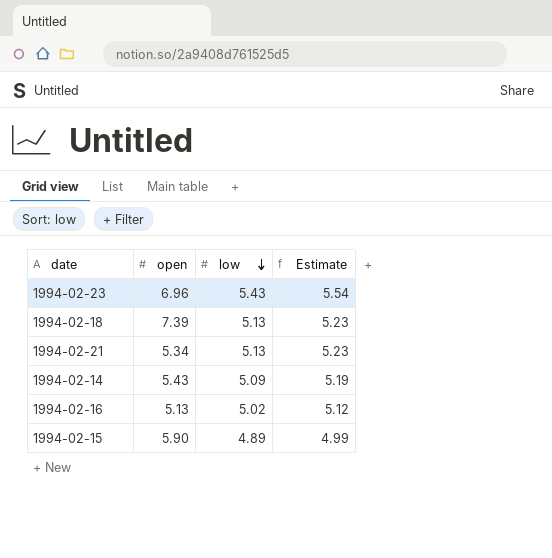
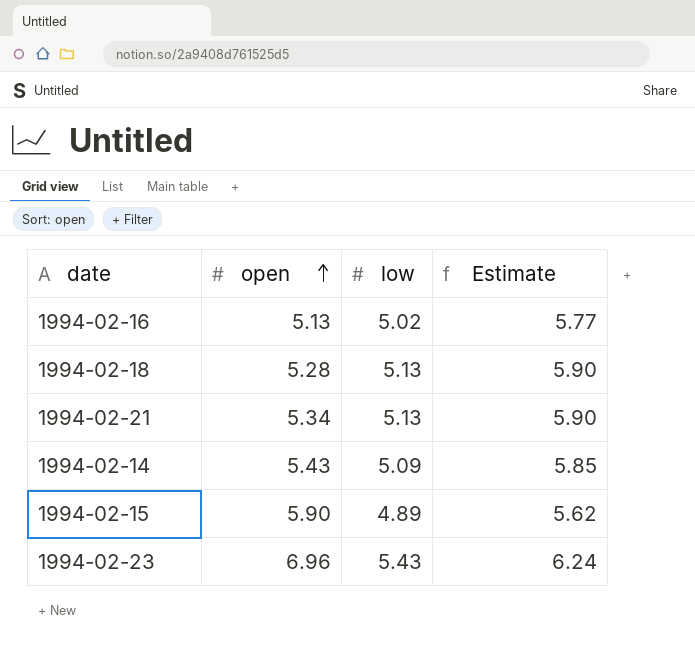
row order: low descending -> open ascending
column Estimate | formula: [low] * 1.02 -> [low] * 1.15
1994-02-18 | open: 7.39 -> 5.28

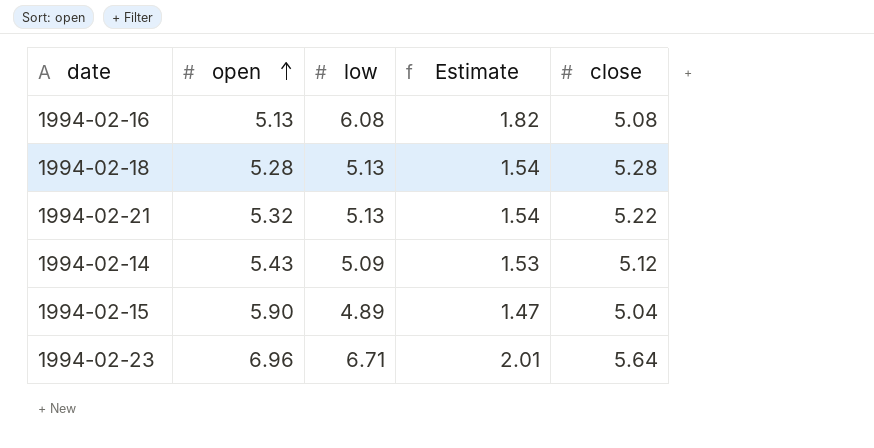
column Estimate | formula: [low] * 1.15 -> [low] * 0.3
column close | position: none -> 5
1994-02-16 | low: 5.02 -> 6.08
1994-02-21 | open: 5.34 -> 5.32
1994-02-23 | low: 5.43 -> 6.71

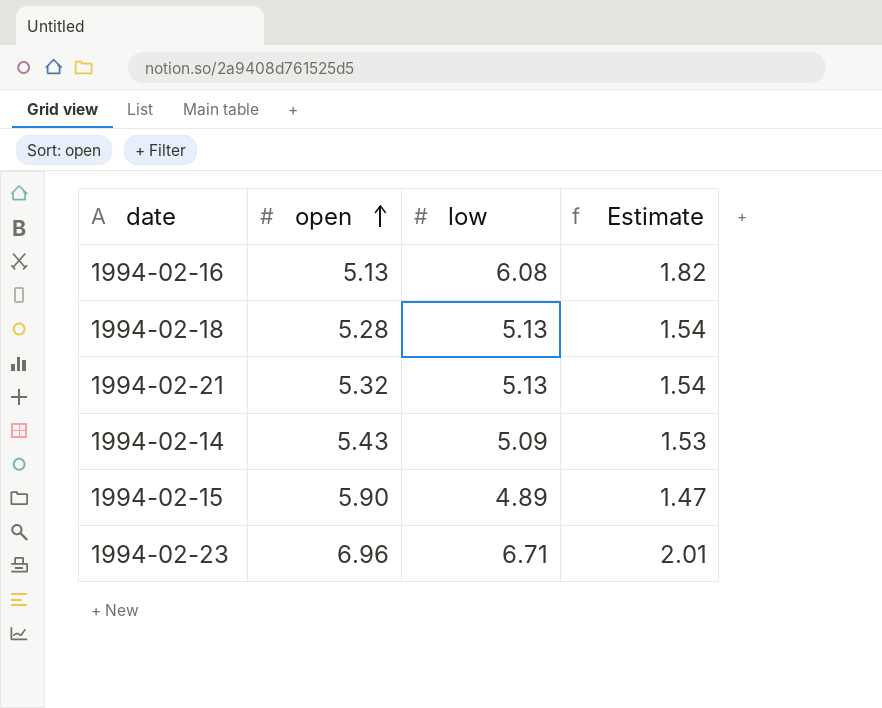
column close | position: 5 -> none

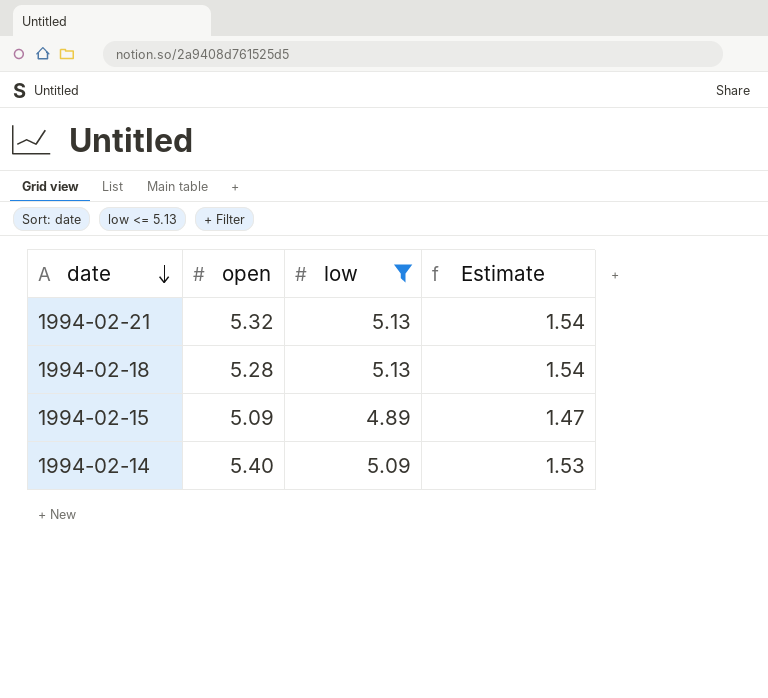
filter: none -> low <= 5.13
row order: open ascending -> date descending
1994-02-15 | open: 5.90 -> 5.09
1994-02-14 | open: 5.43 -> 5.40

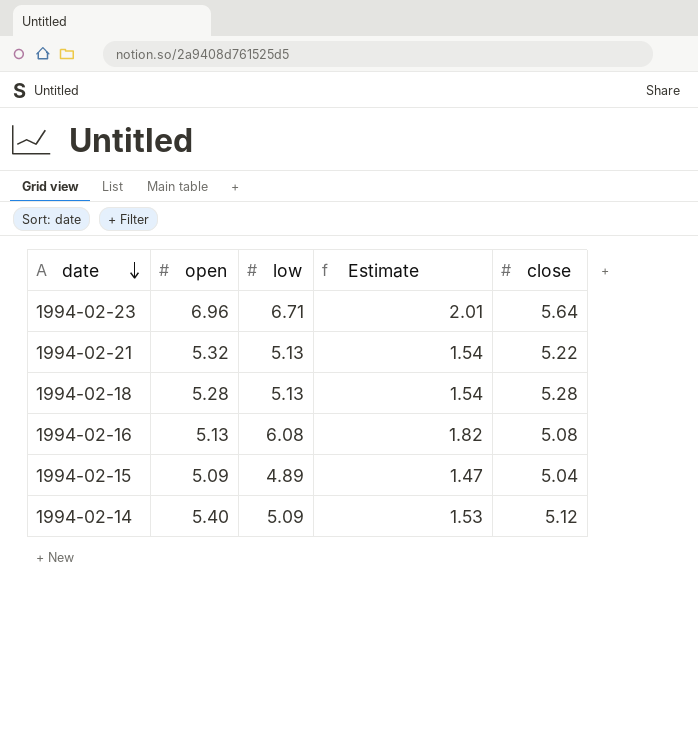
filter: low <= 5.13 -> none
column close | position: none -> 5

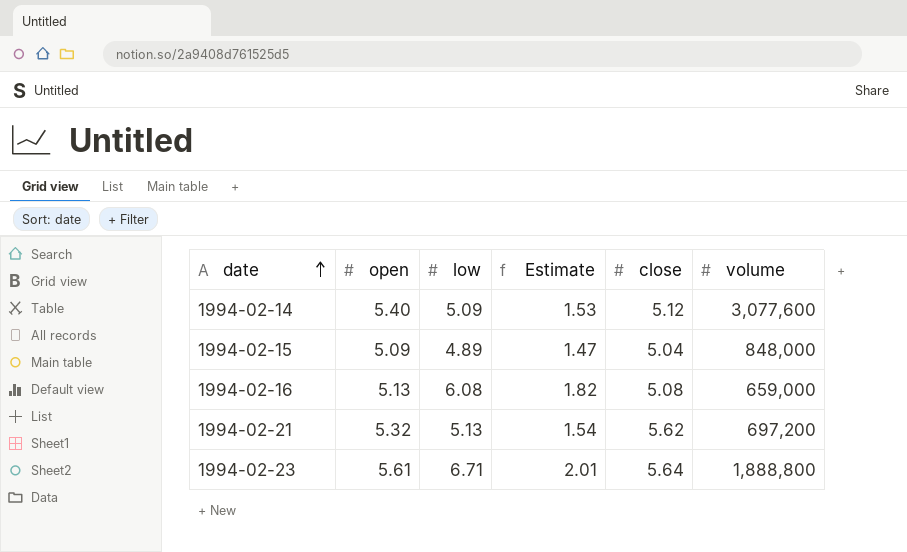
row order: date descending -> date ascending
column volume | position: none -> 6
row 1994-02-18: 5.28 | 5.13 | 1.54 | 5.28 -> none
1994-02-21 | close: 5.22 -> 5.62
1994-02-23 | open: 6.96 -> 5.61

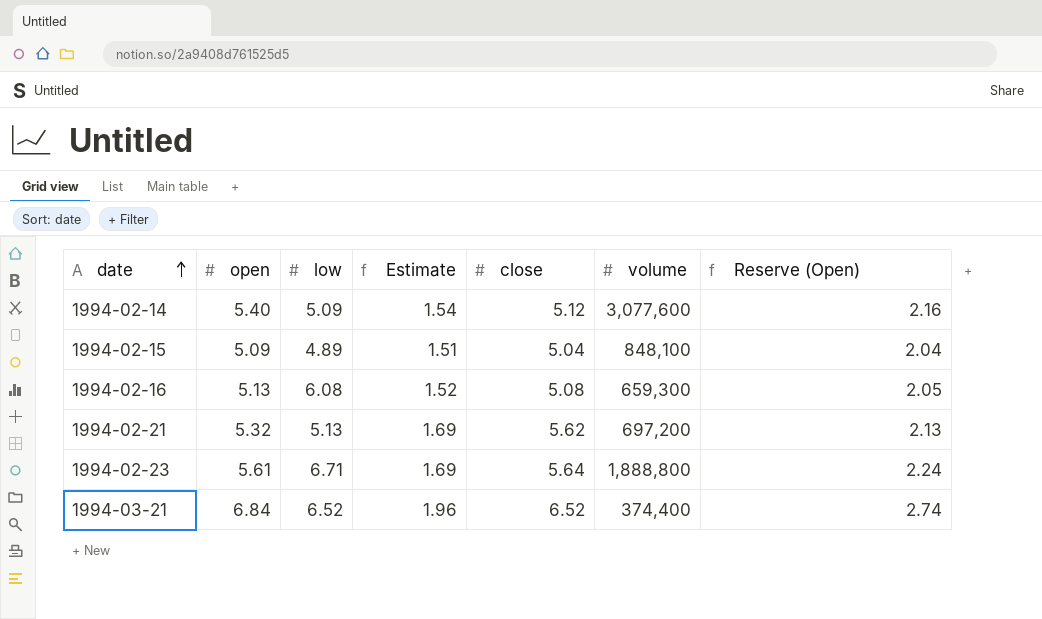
column Estimate | formula: [low] * 0.3 -> [close] * 0.3
column Reserve (Open) | formula: none -> [open] * 0.4
1994-02-15 | volume: 848,000 -> 848,100
1994-02-16 | volume: 659,000 -> 659,300
row 1994-03-21: none -> 6.84 | 6.52 | 1.96 | 6.52 | 374,400 | 2.74

